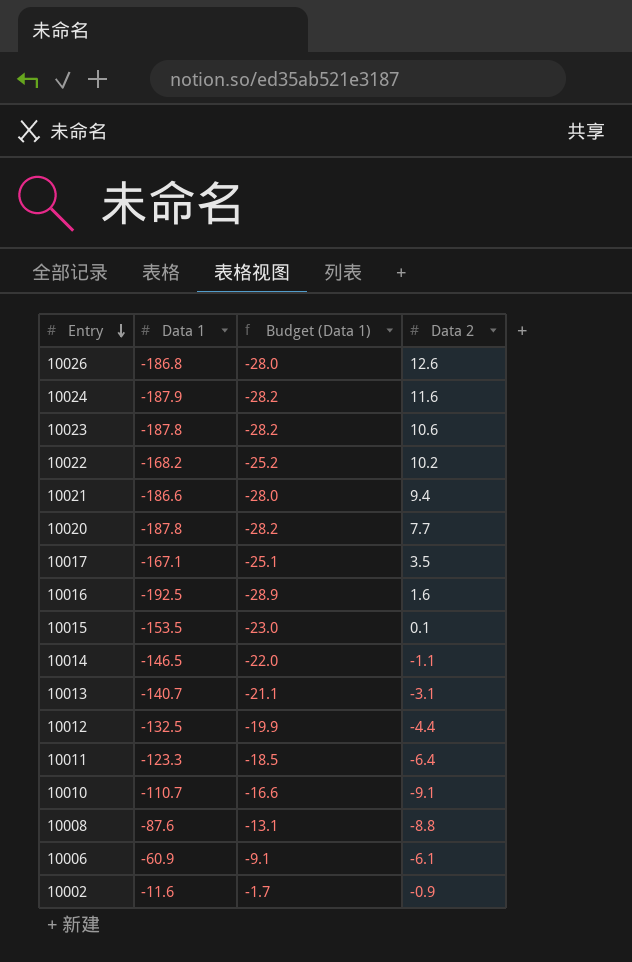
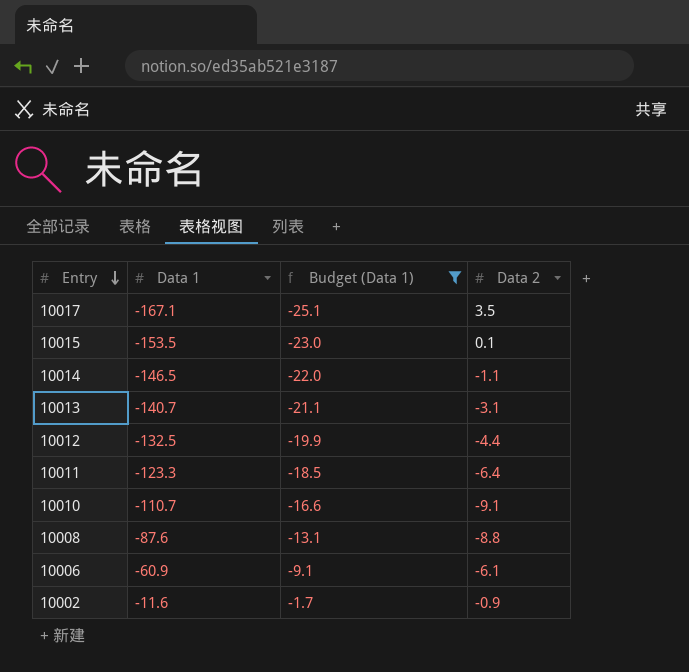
filter: none -> Budget (Data 1) >= -25.1

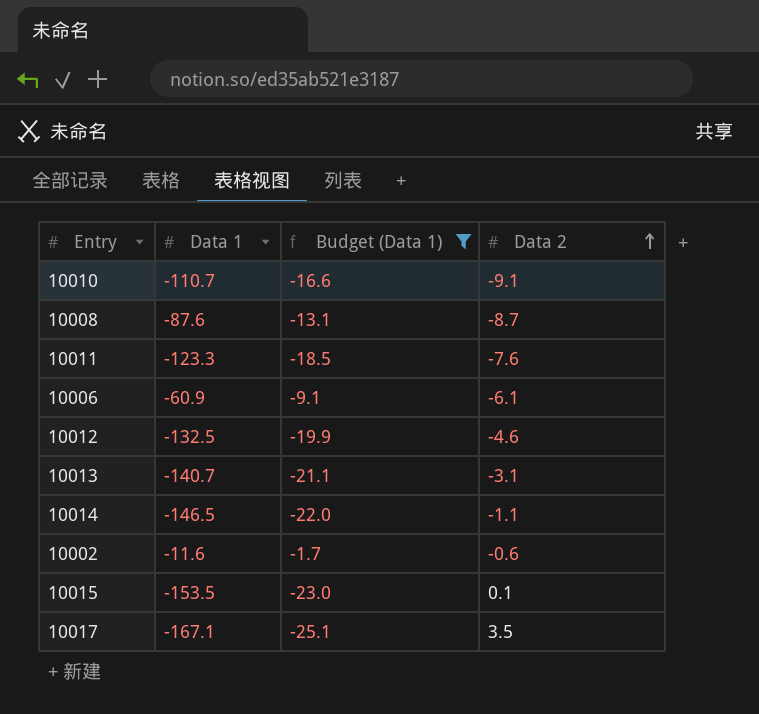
row order: Entry descending -> Data 2 ascending
10008 | Data 2: -8.8 -> -8.7
10011 | Data 2: -6.4 -> -7.6
10012 | Data 2: -4.4 -> -4.6
10002 | Data 2: -0.9 -> -0.6

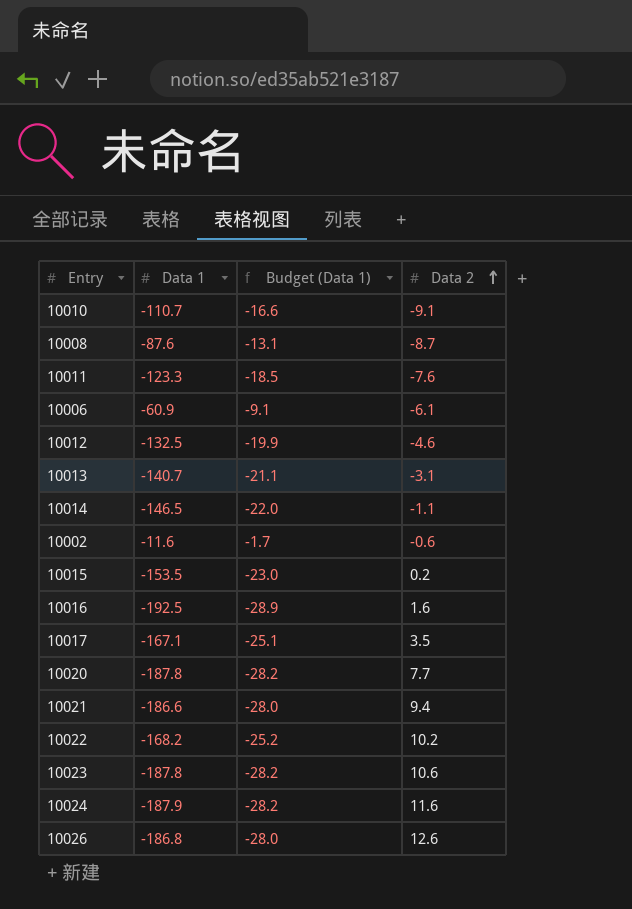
filter: Budget (Data 1) >= -25.1 -> none
10015 | Data 2: 0.1 -> 0.2

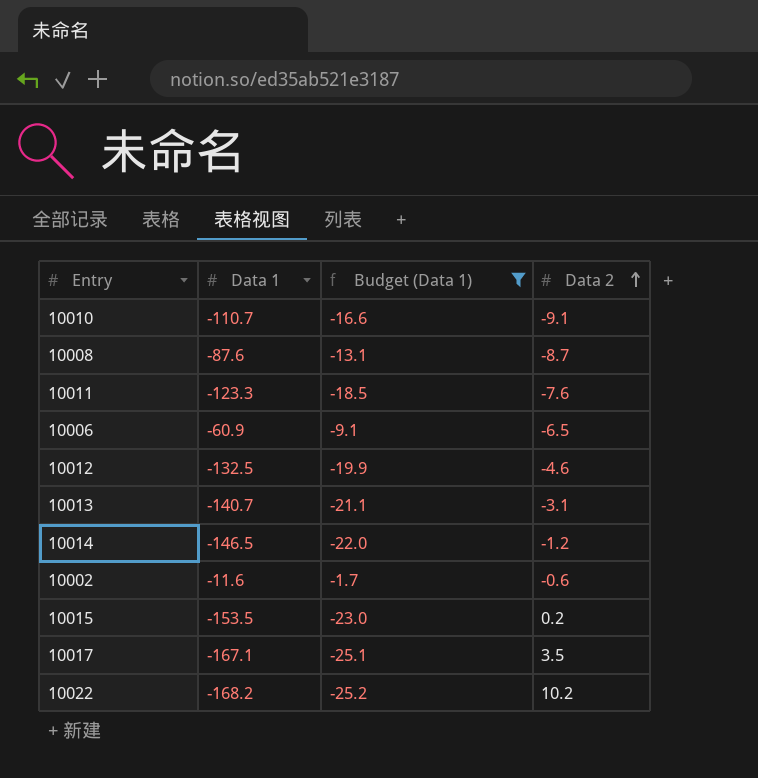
filter: none -> Budget (Data 1) >= -25.2
10006 | Data 2: -6.1 -> -6.5
10014 | Data 2: -1.1 -> -1.2

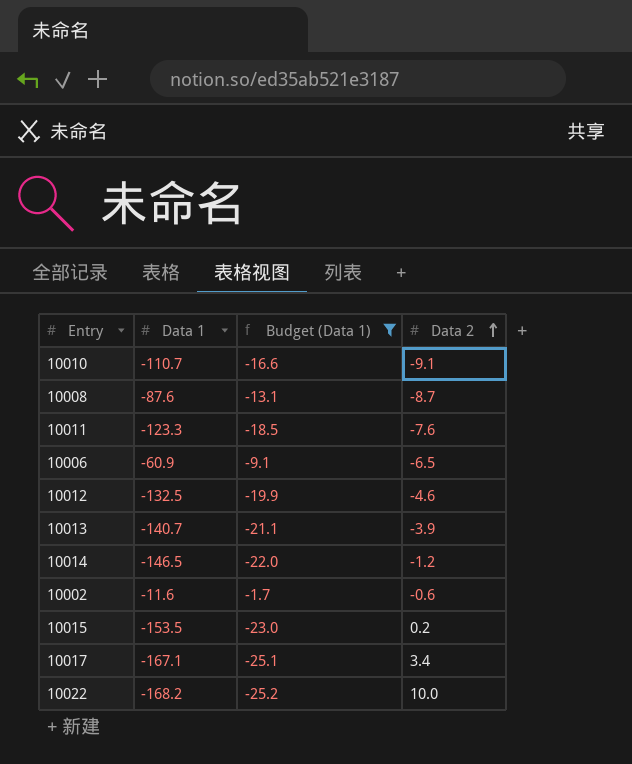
10013 | Data 2: -3.1 -> -3.9
10017 | Data 2: 3.5 -> 3.4
10022 | Data 2: 10.2 -> 10.0

